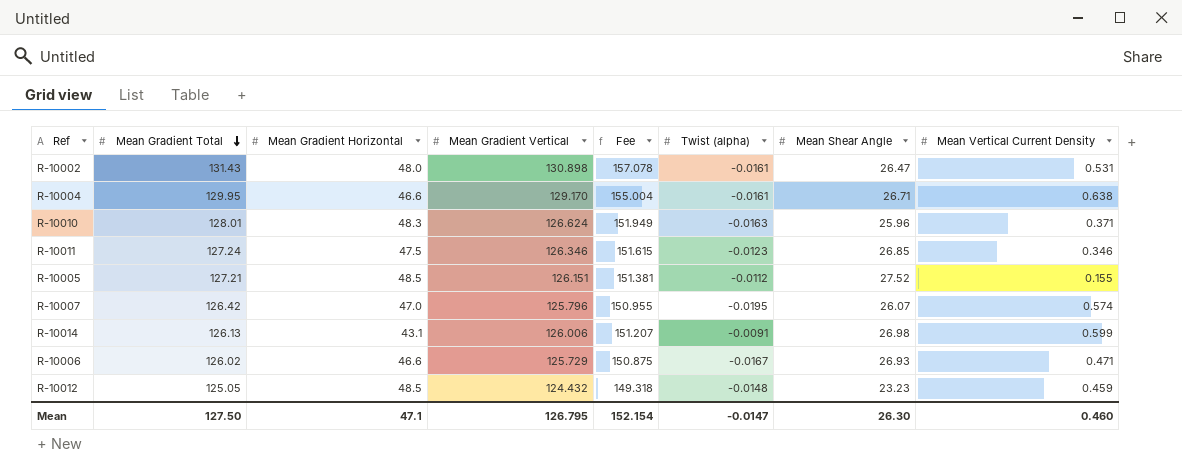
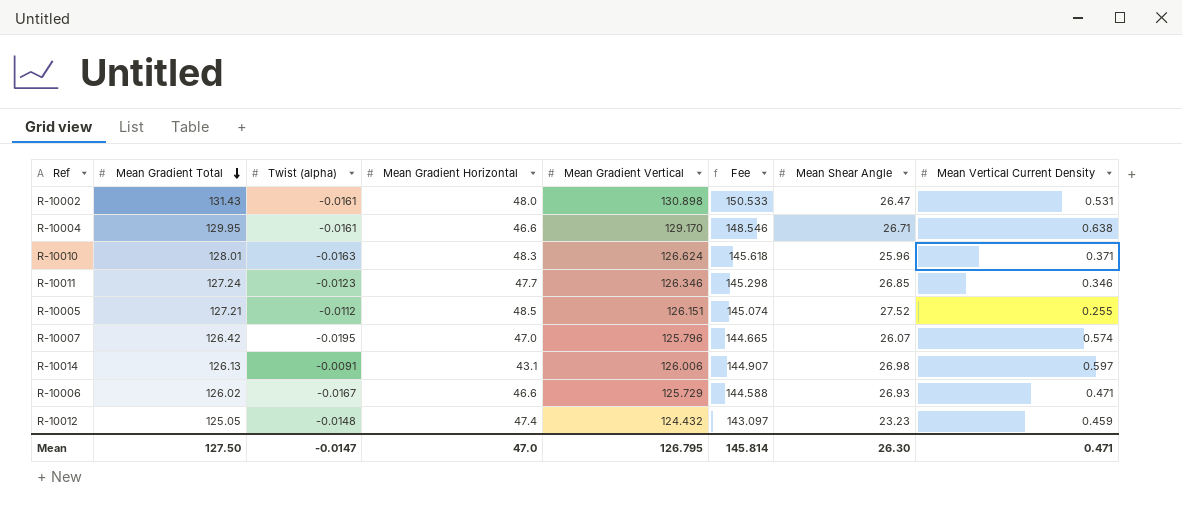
column Twist (alpha) | position: 6 -> 3
column Fee | formula: [Mean Gradient Vertical] * 1.2 -> [Mean Gradient Vertical] * 1.15
R-10011 | Mean Gradient Horizontal: 47.5 -> 47.7
R-10005 | Mean Vertical Current Density: 0.155 -> 0.255
R-10014 | Mean Vertical Current Density: 0.599 -> 0.597
R-10012 | Mean Gradient Horizontal: 48.5 -> 47.4
Mean | Mean Gradient Horizontal: 47.1 -> 47.0
Mean | Fee: 152.154 -> 145.814
Mean | Mean Vertical Current Density: 0.460 -> 0.471

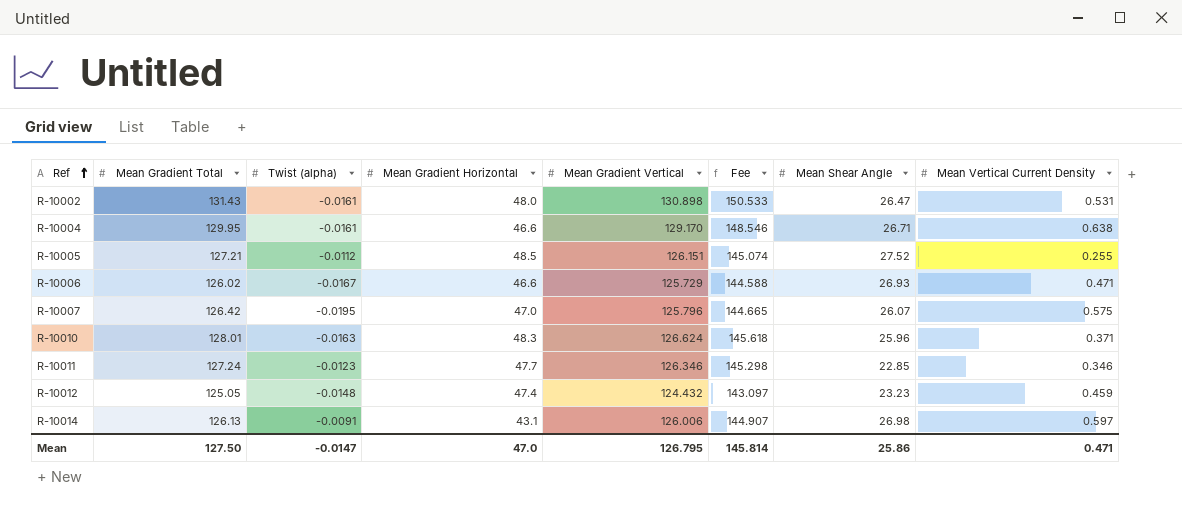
row order: Mean Gradient Total descending -> Ref ascending
R-10007 | Mean Vertical Current Density: 0.574 -> 0.575
R-10011 | Mean Shear Angle: 26.85 -> 22.85
Mean | Mean Shear Angle: 26.30 -> 25.86

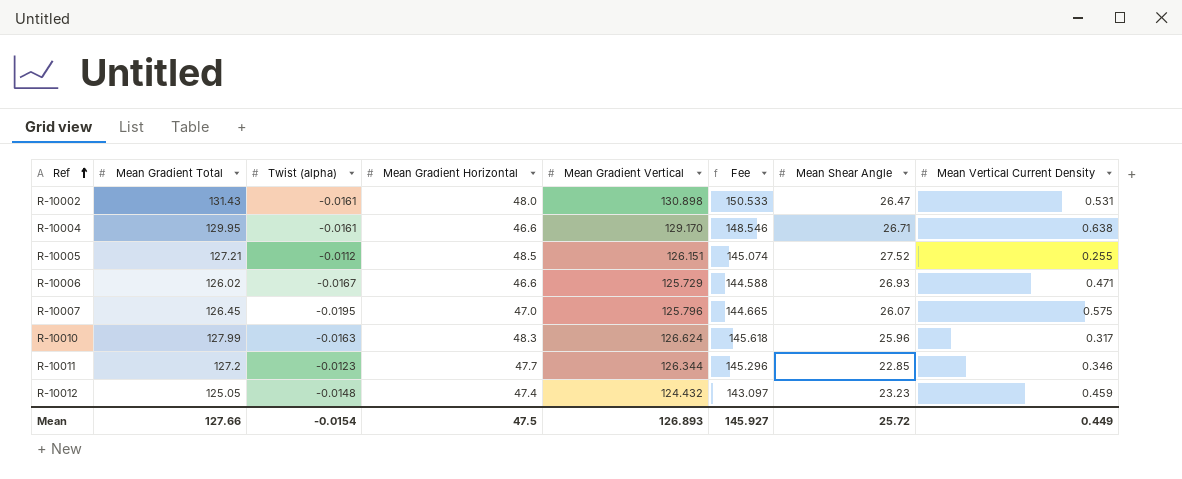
row R-10014: 126.13 | -0.0091 | 43.1 | 126.006 | 144.907 | 26.98 | 0.597 -> none
R-10007 | Mean Gradient Total: 126.42 -> 126.45
R-10010 | Mean Gradient Total: 128.01 -> 127.99
R-10010 | Mean Vertical Current Density: 0.371 -> 0.317
R-10011 | Mean Gradient Total: 127.24 -> 127.2
R-10011 | Mean Gradient Vertical: 126.346 -> 126.344
R-10011 | Fee: 145.298 -> 145.296
Mean | Mean Gradient Total: 127.50 -> 127.66
Mean | Twist (alpha): -0.0147 -> -0.0154
Mean | Mean Gradient Horizontal: 47.0 -> 47.5
Mean | Mean Gradient Vertical: 126.795 -> 126.893
Mean | Fee: 145.814 -> 145.927
Mean | Mean Shear Angle: 25.86 -> 25.72
Mean | Mean Vertical Current Density: 0.471 -> 0.449

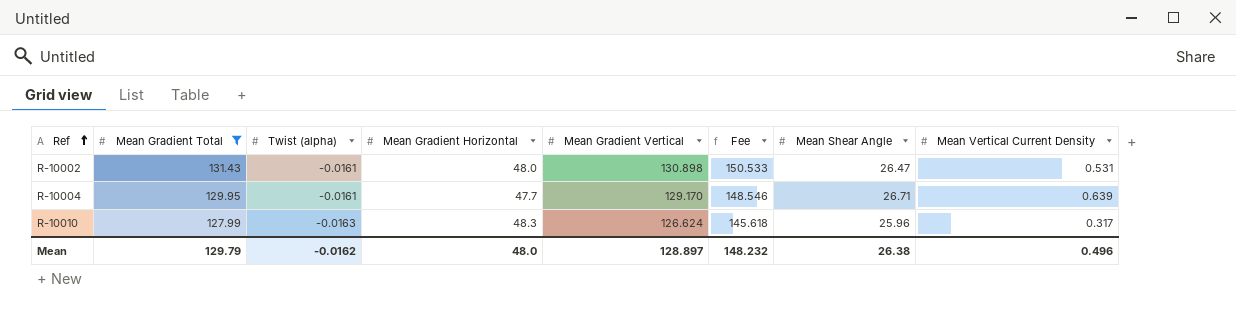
filter: none -> Mean Gradient Total >= 127.99
R-10004 | Mean Gradient Horizontal: 46.6 -> 47.7
R-10004 | Mean Vertical Current Density: 0.638 -> 0.639
Mean | Mean Gradient Total: 127.66 -> 129.79
Mean | Twist (alpha): -0.0154 -> -0.0162
Mean | Mean Gradient Horizontal: 47.5 -> 48.0
Mean | Mean Gradient Vertical: 126.893 -> 128.897
Mean | Fee: 145.927 -> 148.232
Mean | Mean Shear Angle: 25.72 -> 26.38
Mean | Mean Vertical Current Density: 0.449 -> 0.496

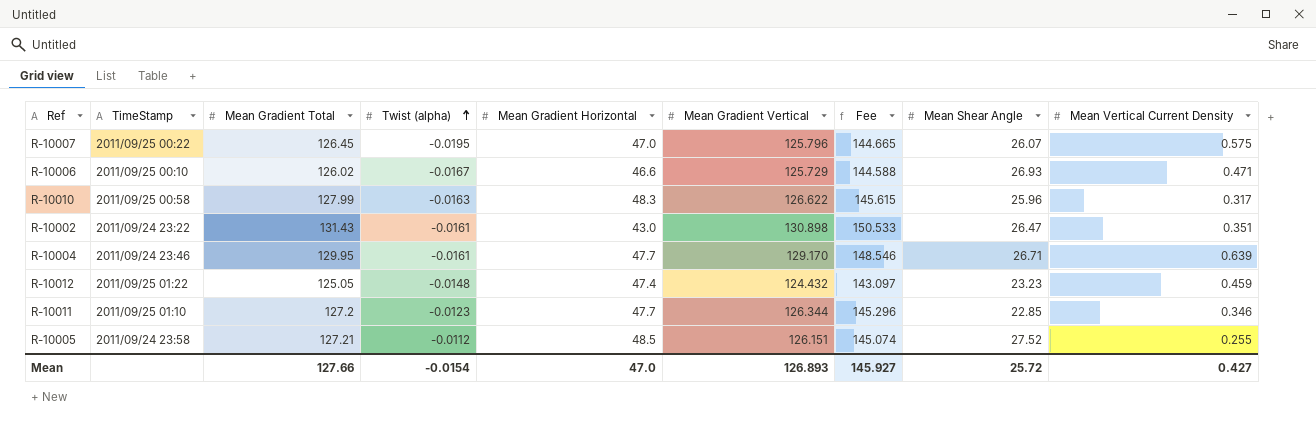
filter: Mean Gradient Total >= 127.99 -> none
row order: Ref ascending -> Twist (alpha) ascending
column TimeStamp | position: none -> 2
R-10010 | Mean Gradient Vertical: 126.624 -> 126.622
R-10010 | Fee: 145.618 -> 145.615
R-10002 | Mean Gradient Horizontal: 48.0 -> 43.0
R-10002 | Mean Vertical Current Density: 0.531 -> 0.351
Mean | Mean Gradient Total: 129.79 -> 127.66
Mean | Twist (alpha): -0.0162 -> -0.0154
Mean | Mean Gradient Horizontal: 48.0 -> 47.0
Mean | Mean Gradient Vertical: 128.897 -> 126.893
Mean | Fee: 148.232 -> 145.927
Mean | Mean Shear Angle: 26.38 -> 25.72
Mean | Mean Vertical Current Density: 0.496 -> 0.427

